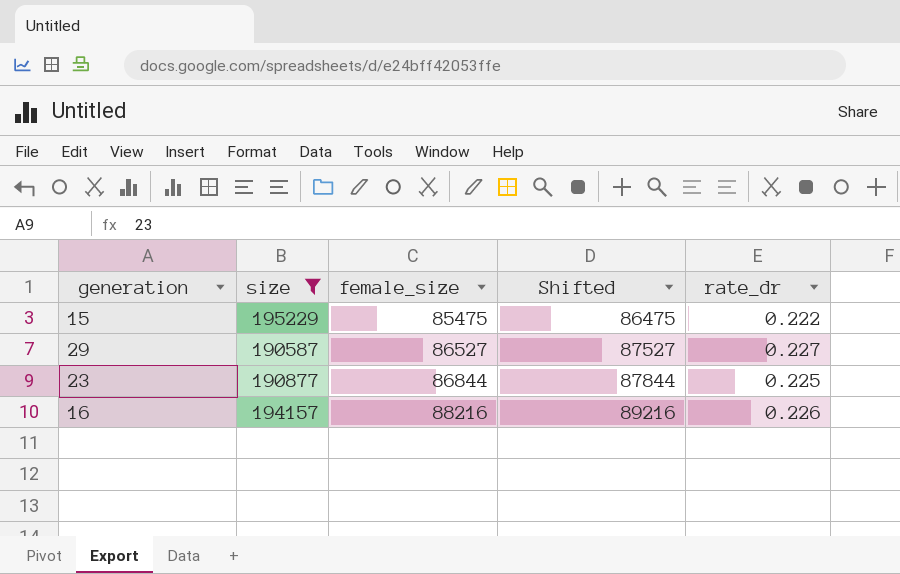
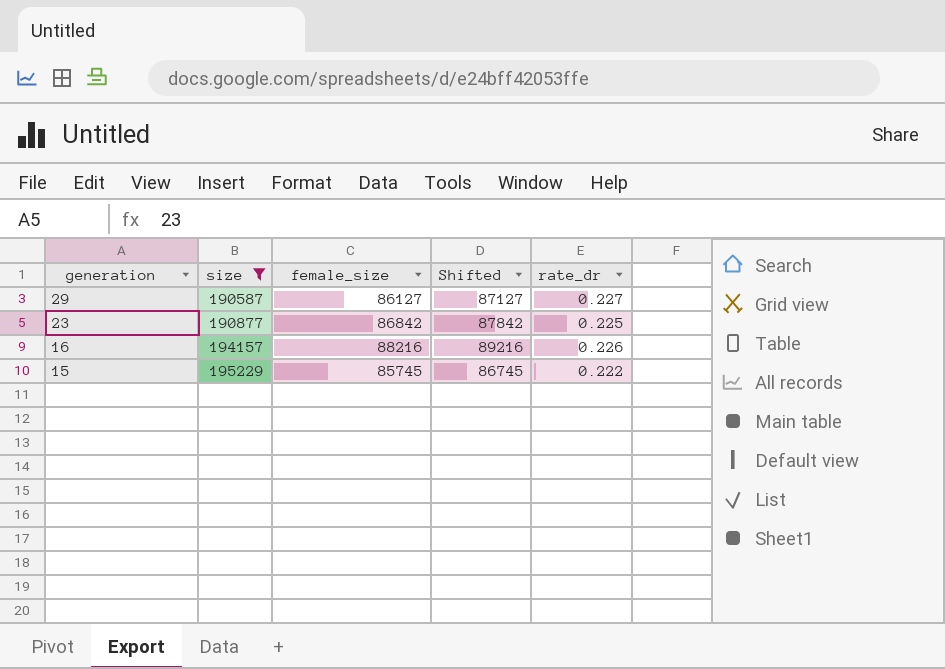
row order: female_size ascending -> generation descending
29 | female_size: 86527 -> 86127
29 | Shifted: 87527 -> 87127
23 | female_size: 86844 -> 86842
23 | Shifted: 87844 -> 87842
15 | female_size: 85475 -> 85745
15 | Shifted: 86475 -> 86745

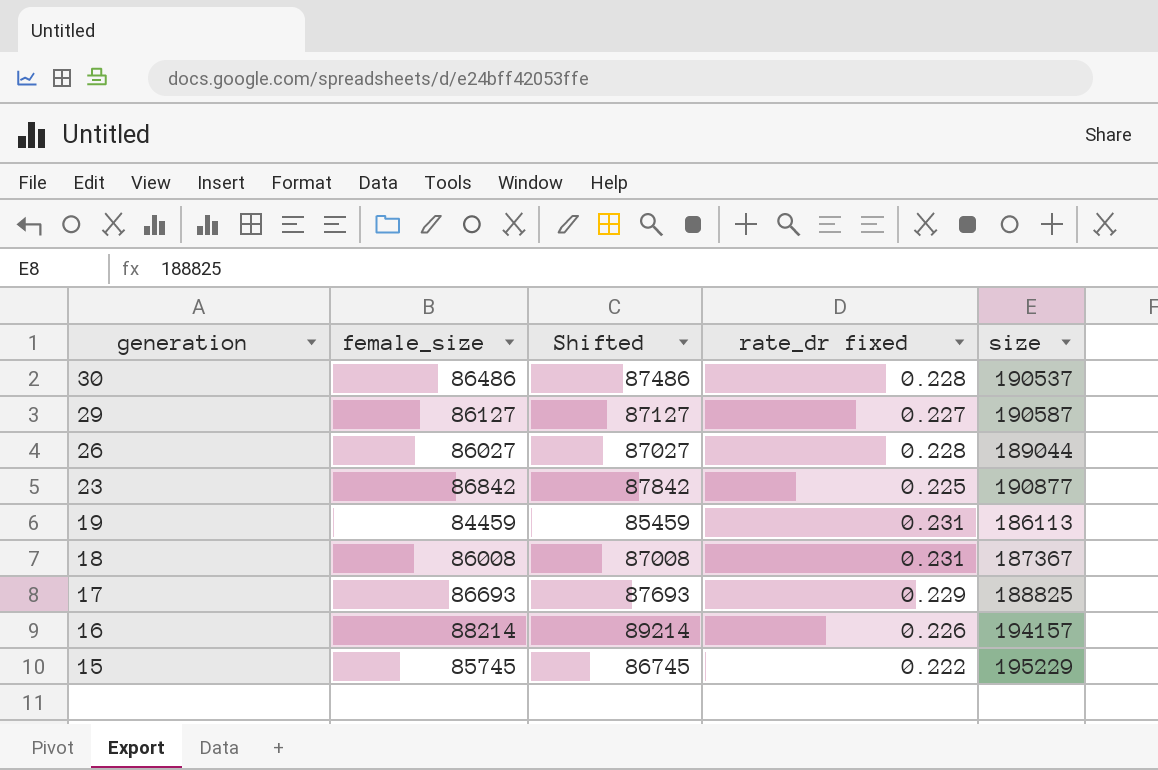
filter: size >= 190587 -> none
column name: rate_dr -> rate_dr fixed
column size | position: 2 -> 5
16 | female_size: 88216 -> 88214
16 | Shifted: 89216 -> 89214

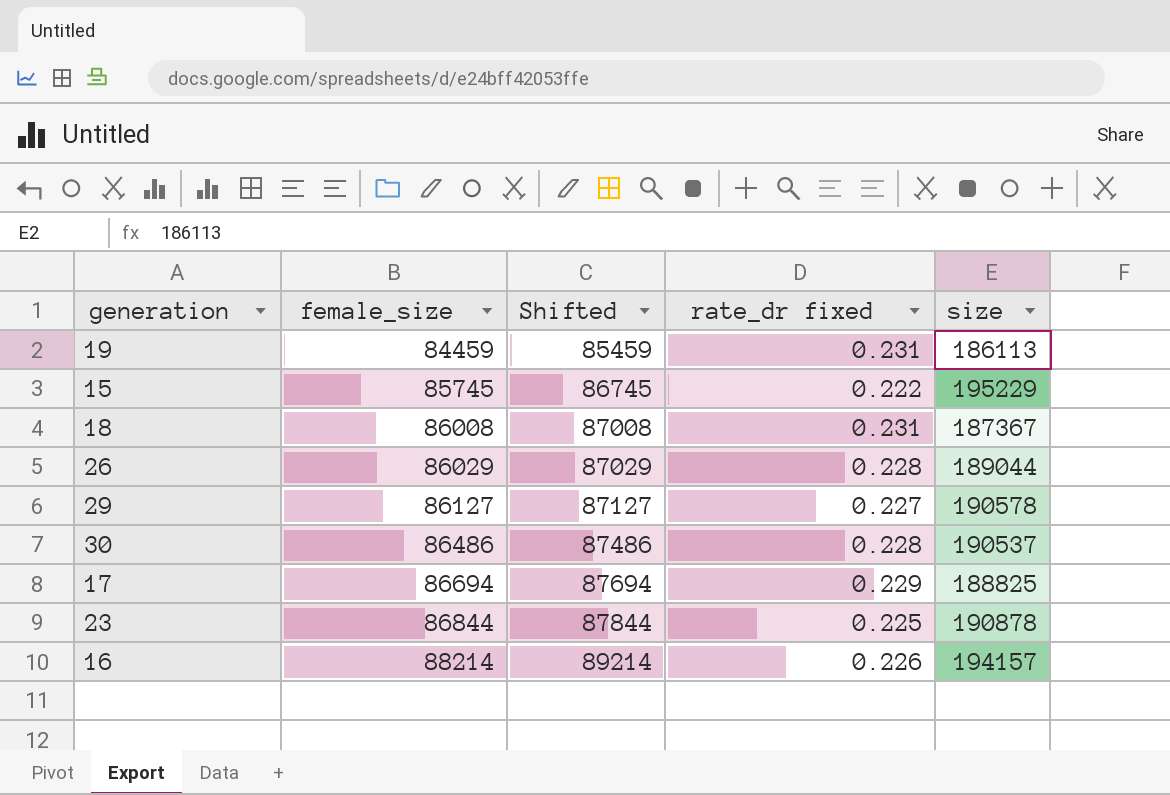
row order: generation descending -> female_size ascending
26 | female_size: 86027 -> 86029
26 | Shifted: 87027 -> 87029
29 | size: 190587 -> 190578
17 | female_size: 86693 -> 86694
17 | Shifted: 87693 -> 87694
23 | female_size: 86842 -> 86844
23 | Shifted: 87842 -> 87844
23 | size: 190877 -> 190878

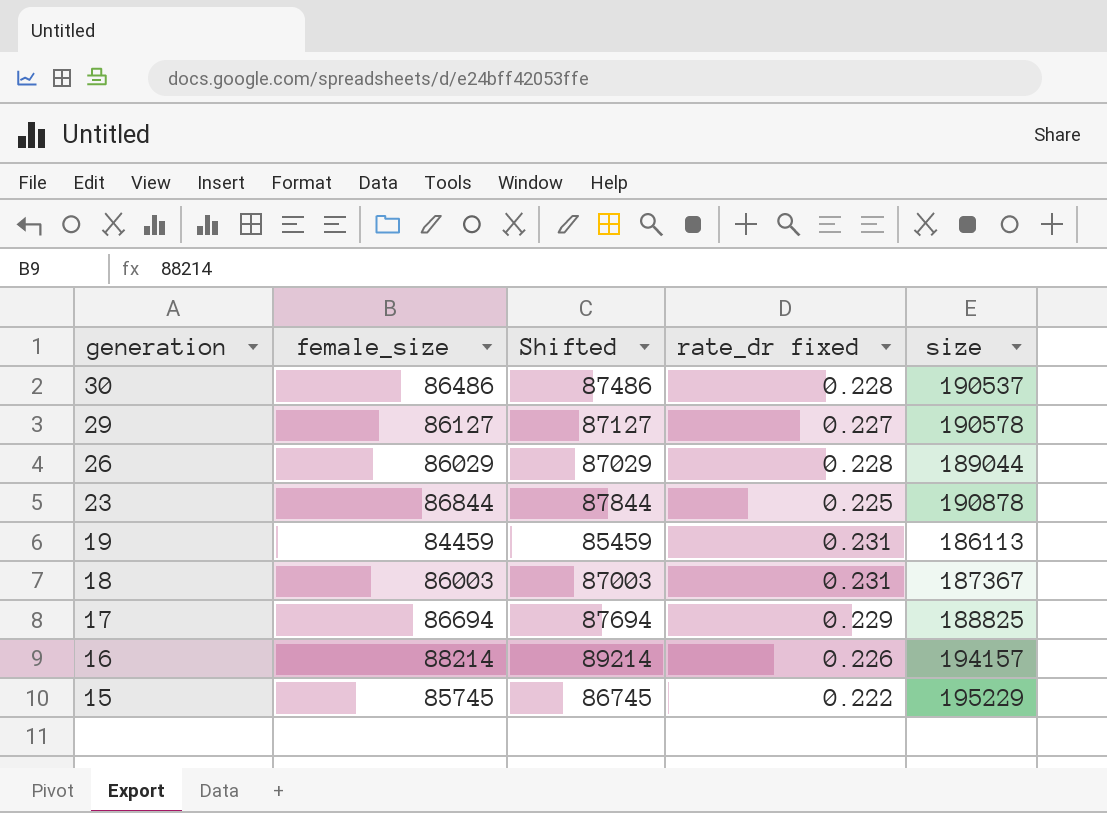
row order: female_size ascending -> generation descending
18 | female_size: 86008 -> 86003
18 | Shifted: 87008 -> 87003

